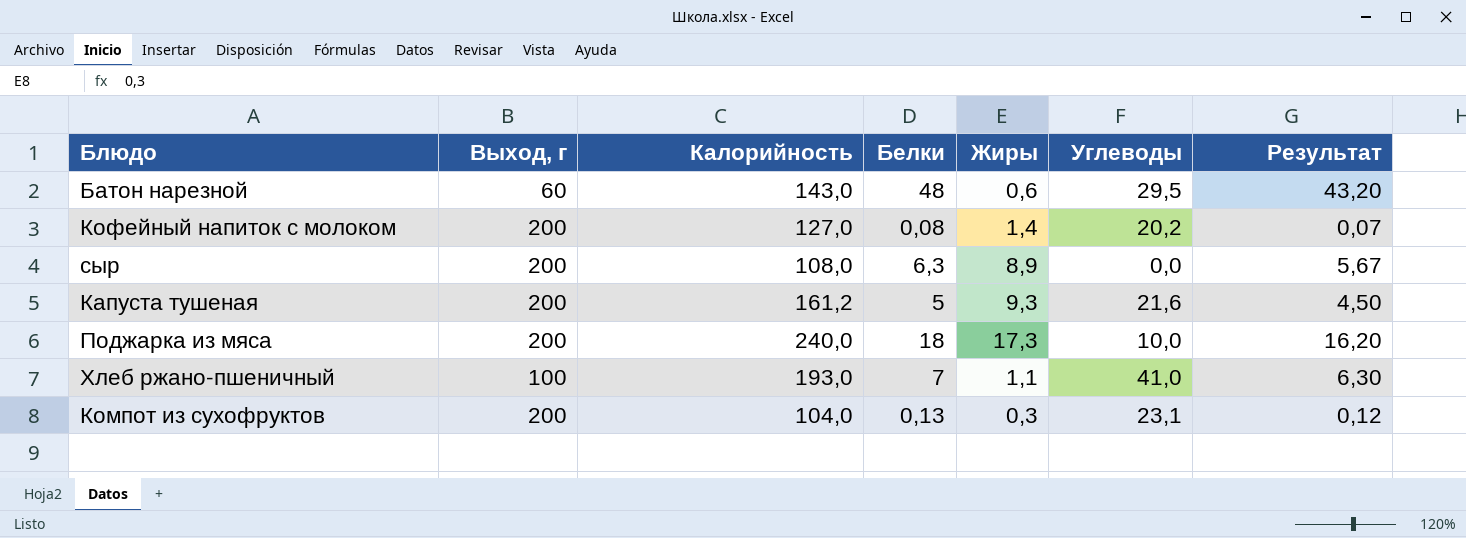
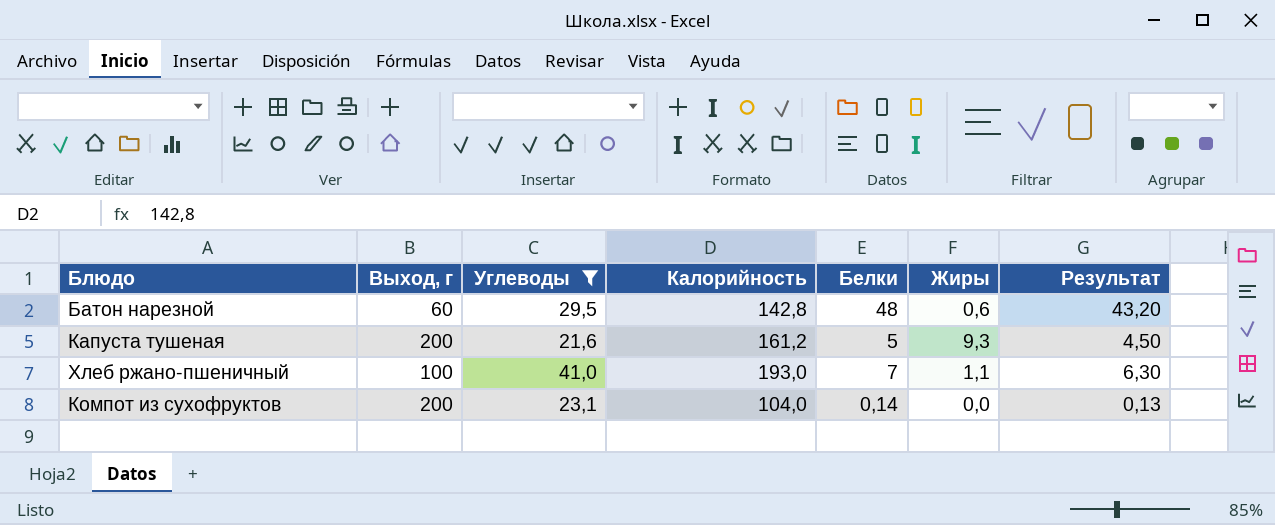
filter: none -> Углеводы >= 21,6
column Углеводы | position: 6 -> 3
Батон нарезной | Калорийность: 143,0 -> 142,8
Компот из сухофруктов | Белки: 0,13 -> 0,14
Компот из сухофруктов | Жиры: 0,3 -> 0,0
Компот из сухофруктов | Результат: 0,12 -> 0,13

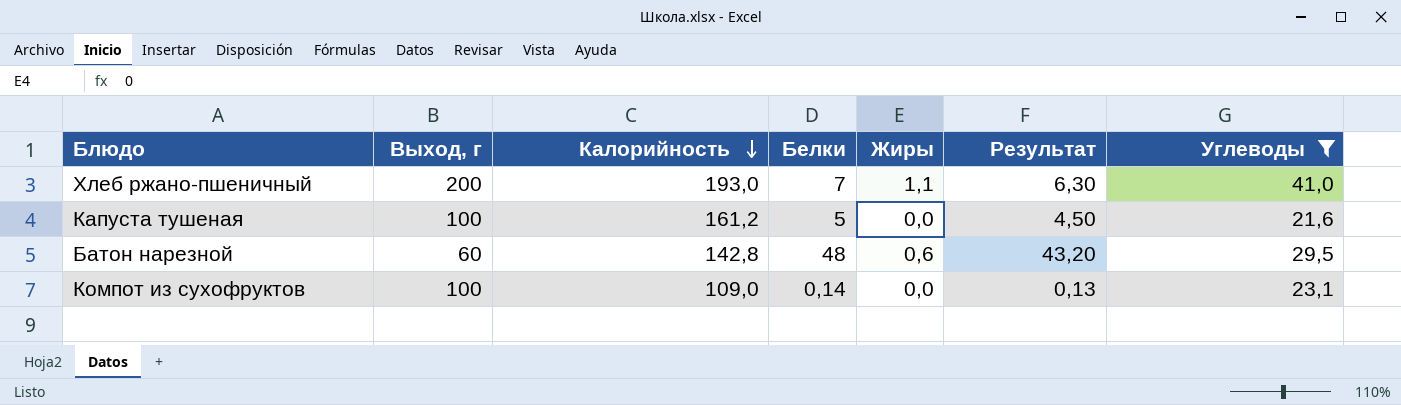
row order: none -> Калорийность descending
column Углеводы | position: 3 -> 7
Хлеб ржано-пшеничный | Выход, г: 100 -> 200
Капуста тушеная | Выход, г: 200 -> 100
Капуста тушеная | Жиры: 9,3 -> 0,0
Компот из сухофруктов | Выход, г: 200 -> 100
Компот из сухофруктов | Калорийность: 104,0 -> 109,0

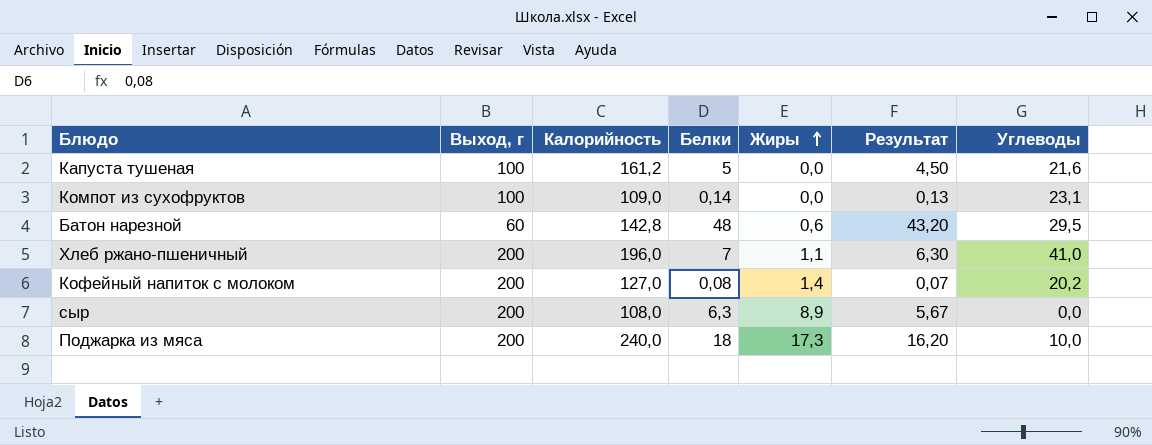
filter: Углеводы >= 21,6 -> none
row order: Калорийность descending -> Жиры ascending
Хлеб ржано-пшеничный | Калорийность: 193,0 -> 196,0

